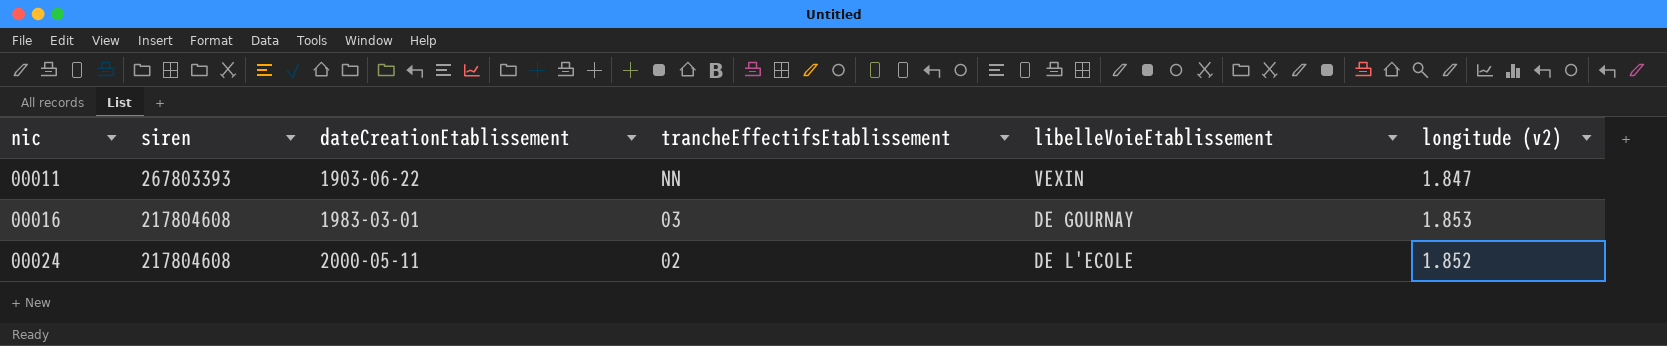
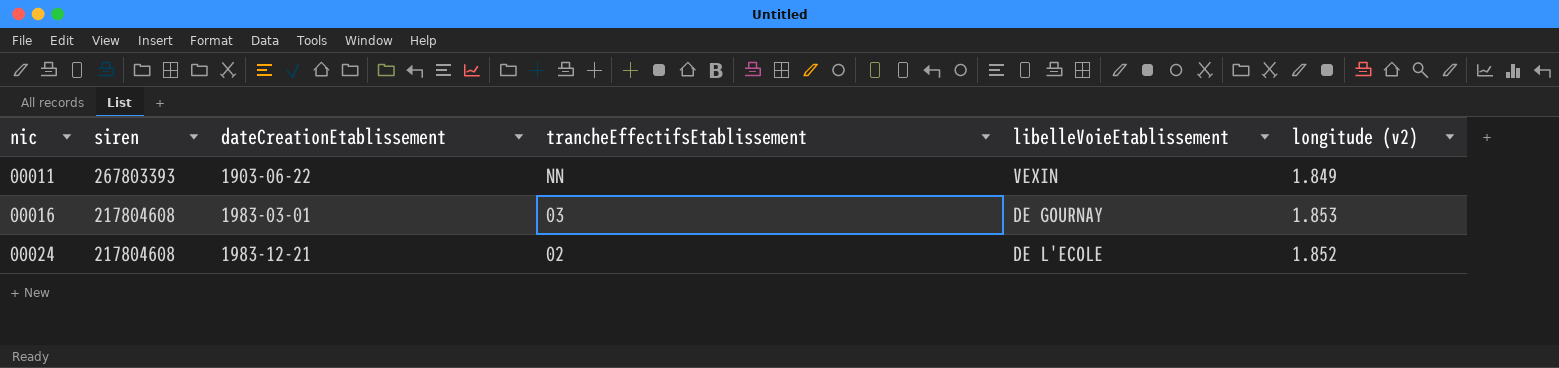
00011 | longitude (v2): 1.847 -> 1.849
00024 | dateCreationEtablissement: 2000-05-11 -> 1983-12-21

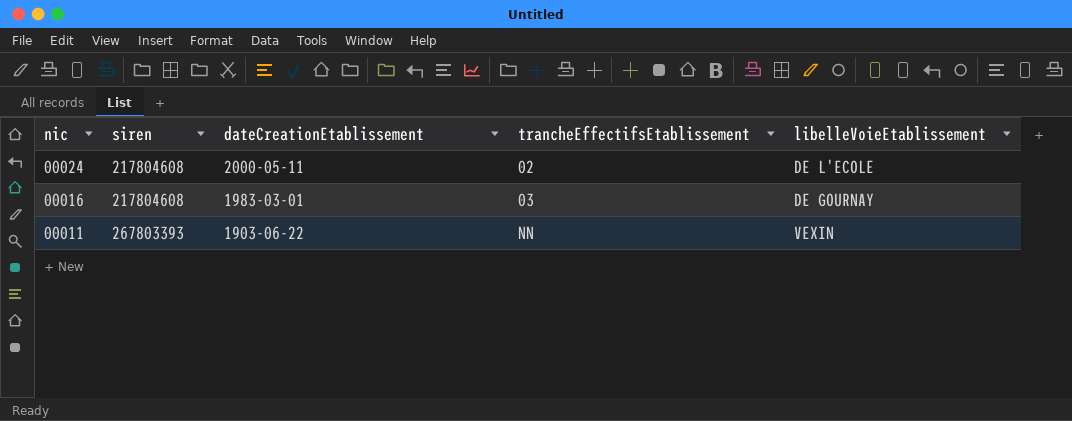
row order: nic ascending -> nic descending
column longitude (v2) | position: 6 -> none
00024 | dateCreationEtablissement: 1983-12-21 -> 2000-05-11

